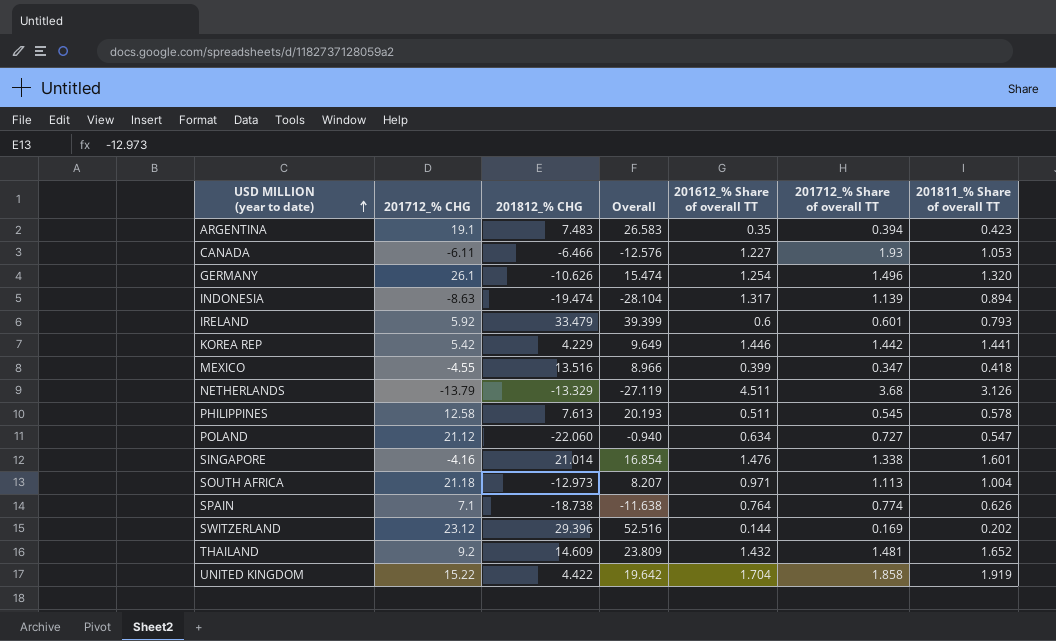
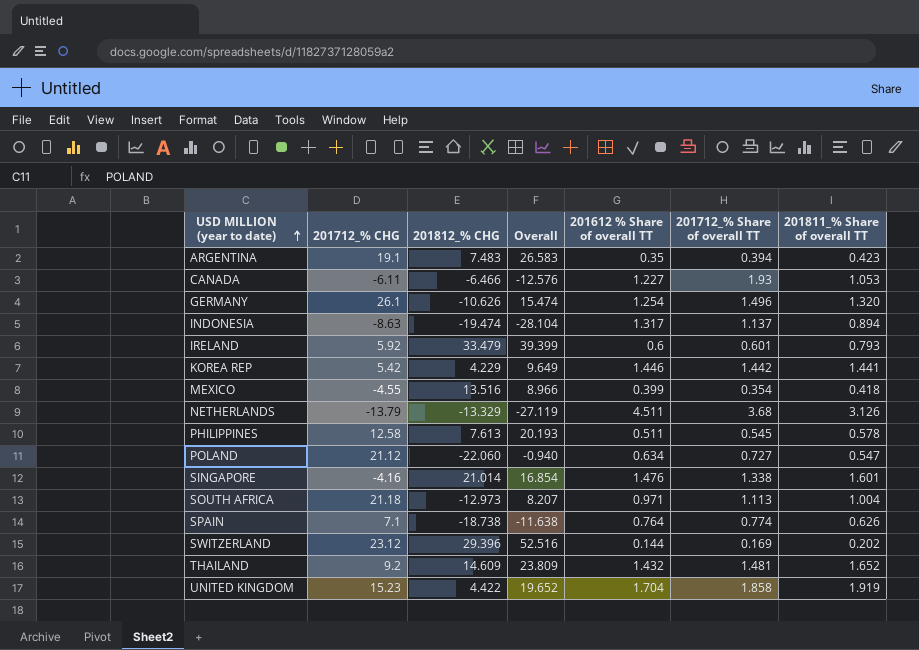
column name: 201612_% Share of overall TT -> 201612 % Share of overall TT
INDONESIA | 201712_% Share of overall TT: 1.139 -> 1.137
MEXICO | 201712_% Share of overall TT: 0.347 -> 0.354
UNITED KINGDOM | 201712_% CHG: 15.22 -> 15.23
UNITED KINGDOM | Overall: 19.642 -> 19.652

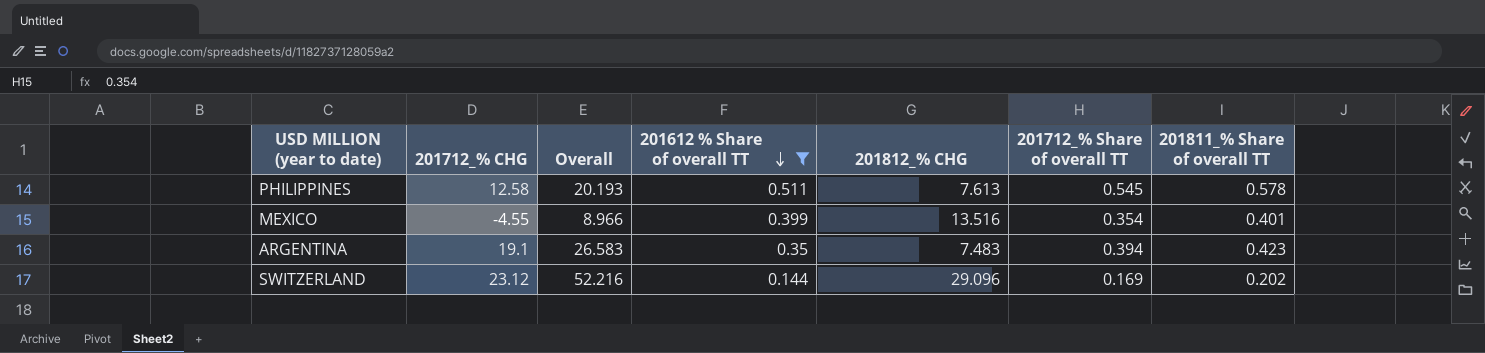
filter: none -> 201612 % Share of overall TT <= 0.511
row order: USD MILLION (year to date) ascending -> 201612 % Share of overall TT descending
column 201812_% CHG | position: 3 -> 5
MEXICO | 201811_% Share of overall TT: 0.418 -> 0.401
SWITZERLAND | Overall: 52.516 -> 52.216
SWITZERLAND | 201812_% CHG: 29.396 -> 29.096

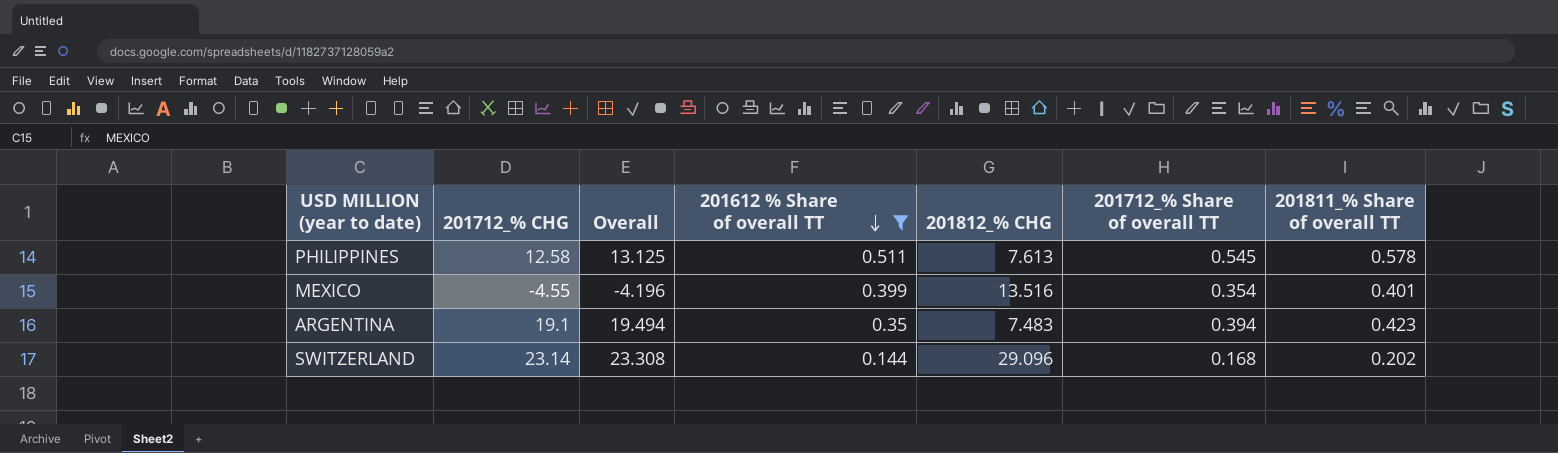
column Overall | formula: [201712_% CHG] + [201812_% CHG] -> [201712_% CHG] + [201712_% Share of overall TT]
SWITZERLAND | 201712_% CHG: 23.12 -> 23.14
SWITZERLAND | 201712_% Share of overall TT: 0.169 -> 0.168

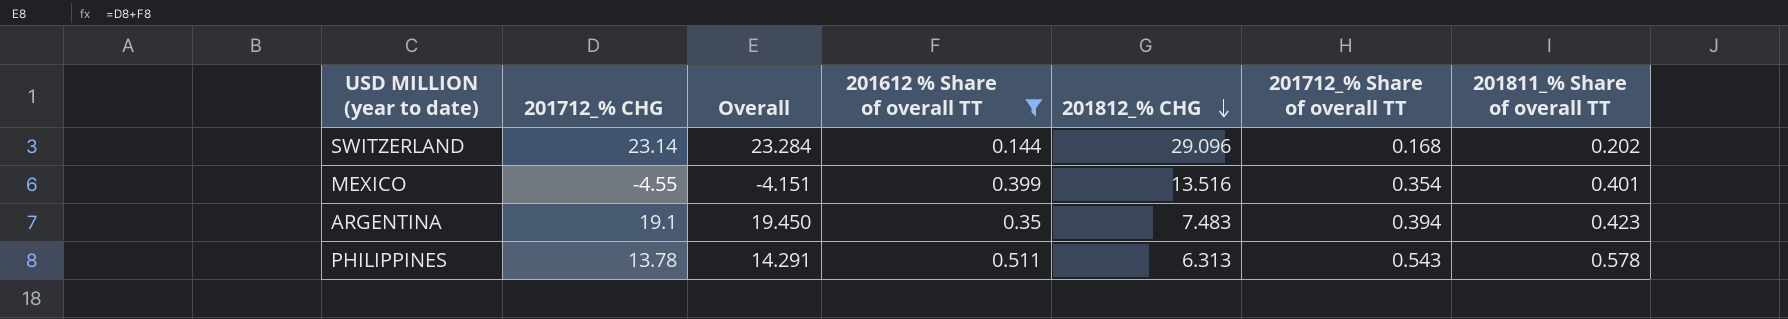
row order: 201612 % Share of overall TT descending -> 201812_% CHG descending
column Overall | formula: [201712_% CHG] + [201712_% Share of overall TT] -> [201712_% CHG] + [201612 % Share of overall TT]
PHILIPPINES | 201712_% CHG: 12.58 -> 13.78
PHILIPPINES | 201812_% CHG: 7.613 -> 6.313
PHILIPPINES | 201712_% Share of overall TT: 0.545 -> 0.543

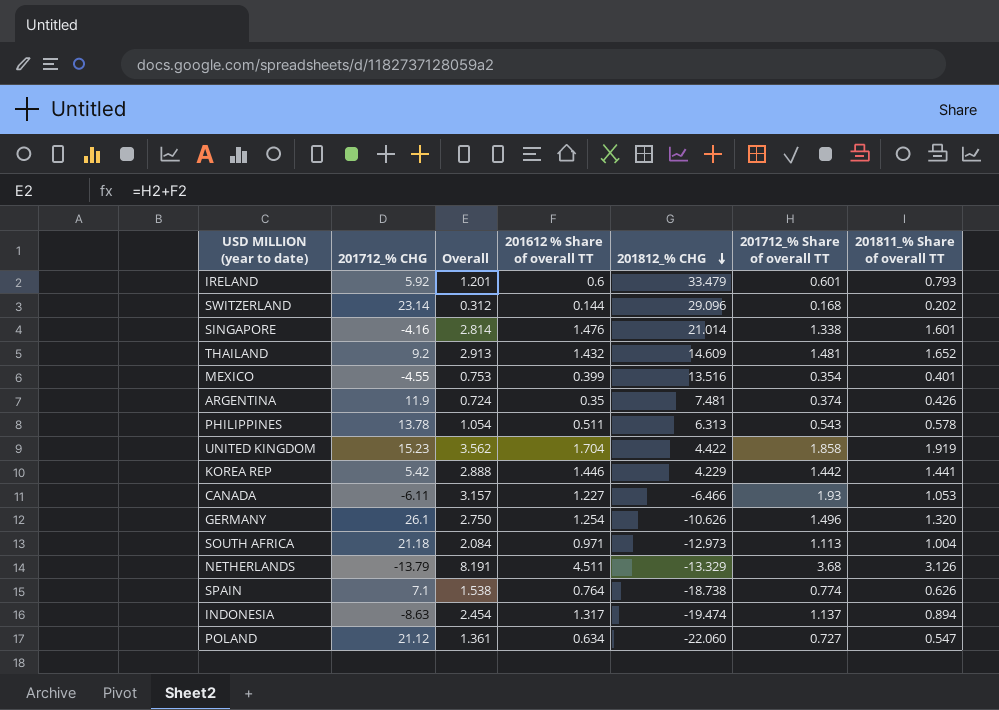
filter: 201612 % Share of overall TT <= 0.511 -> none
column Overall | formula: [201712_% CHG] + [201612 % Share of overall TT] -> [201612 % Share of overall TT] + [201712_% Share of overall TT]
ARGENTINA | 201712_% CHG: 19.1 -> 11.9
ARGENTINA | 201812_% CHG: 7.483 -> 7.481
ARGENTINA | 201712_% Share of overall TT: 0.394 -> 0.374
ARGENTINA | 201811_% Share of overall TT: 0.423 -> 0.426

